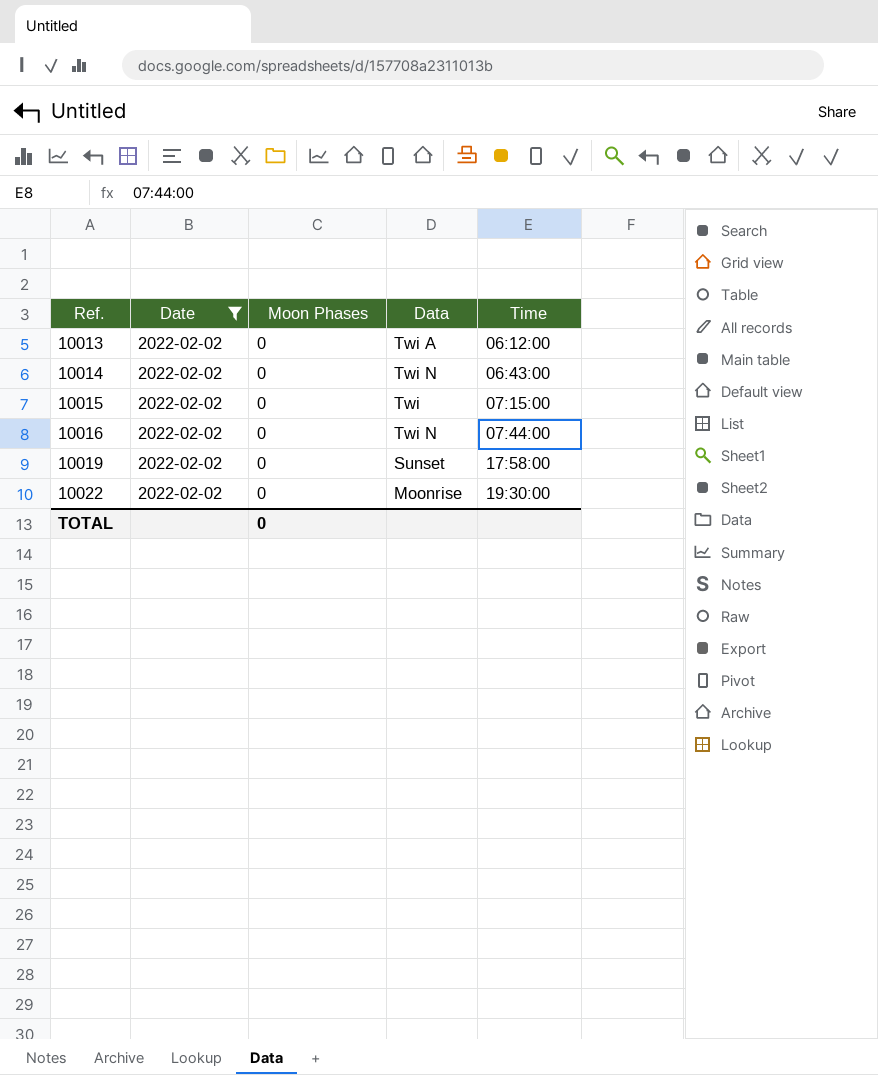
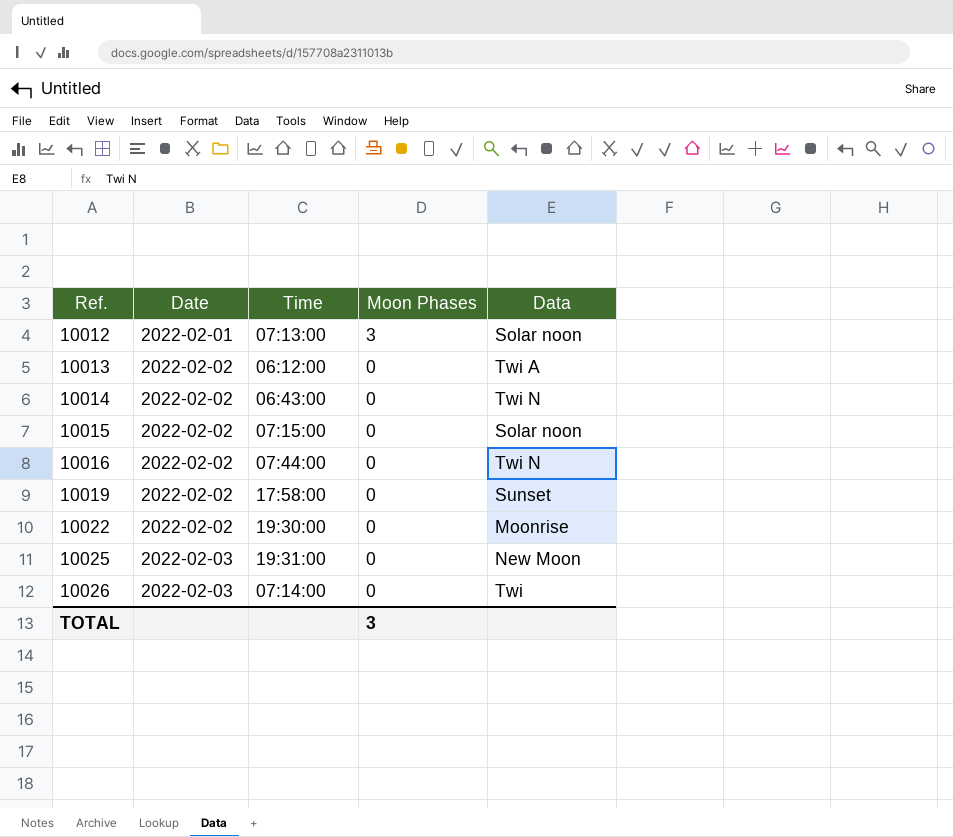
filter: Date = 2022-02-02 -> none
column Time | position: 5 -> 3
10015 | Data: Twi -> Solar noon
TOTAL | Moon Phases: 0 -> 3

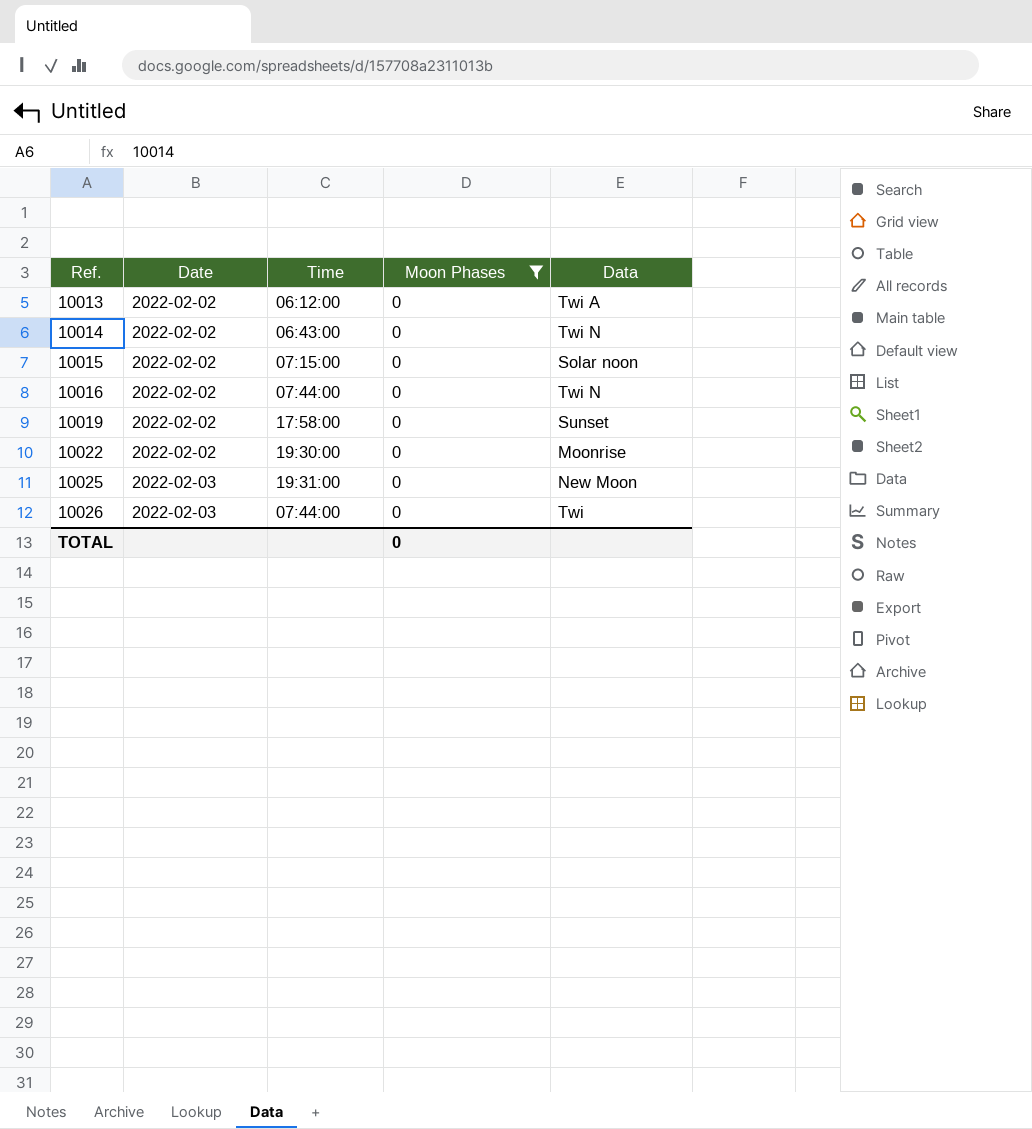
filter: none -> Moon Phases = 0
10026 | Time: 07:14:00 -> 07:44:00
TOTAL | Moon Phases: 3 -> 0

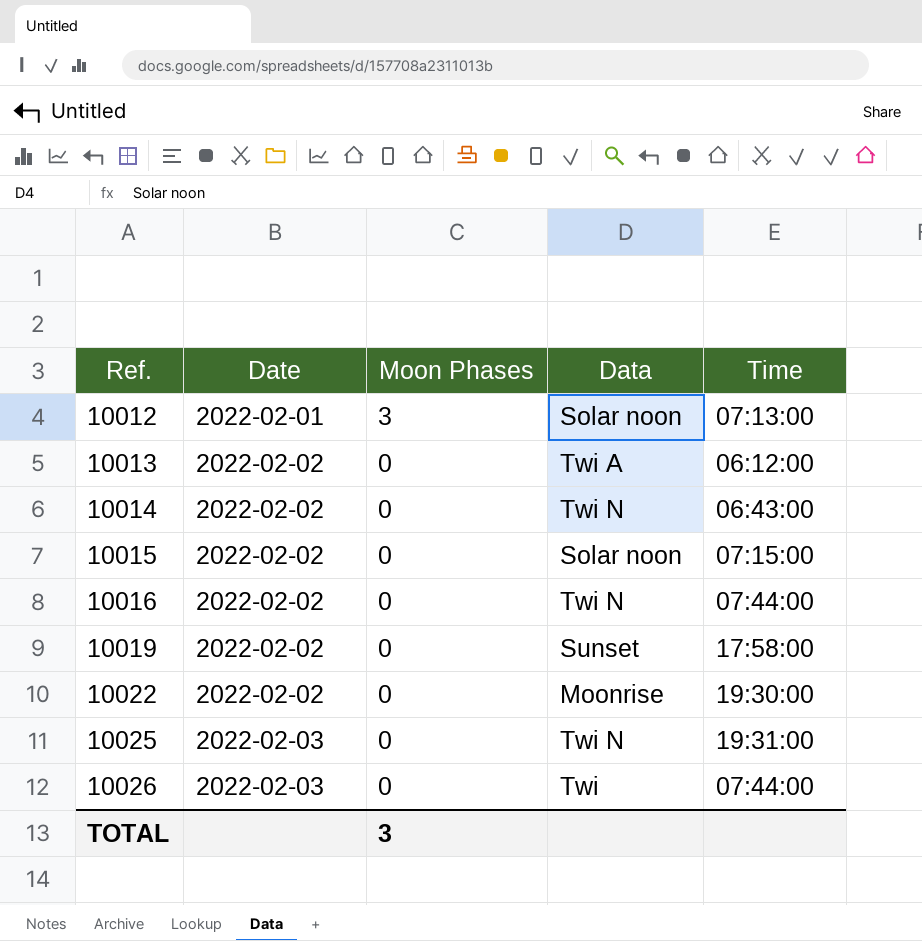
filter: Moon Phases = 0 -> none
column Time | position: 3 -> 5
10025 | Data: New Moon -> Twi N
TOTAL | Moon Phases: 0 -> 3

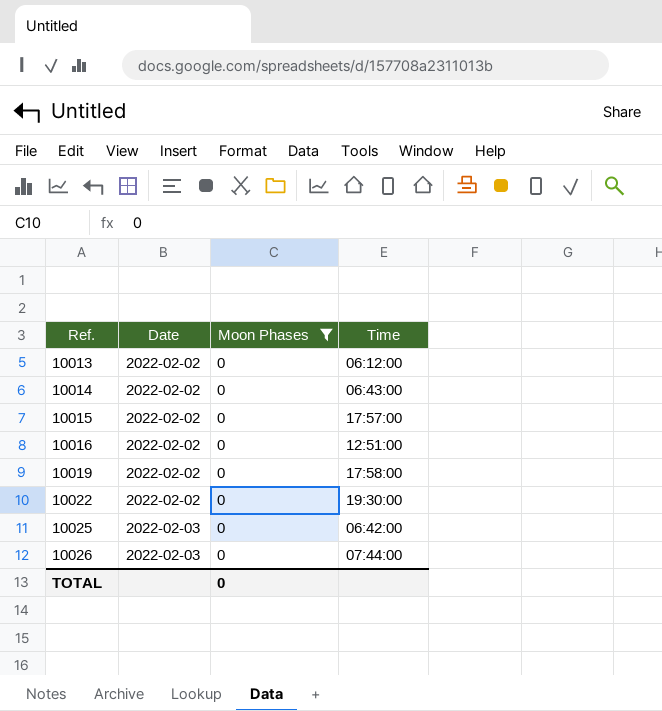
filter: none -> Moon Phases = 0
column Data | position: 4 -> none
10015 | Time: 07:15:00 -> 17:57:00
10016 | Time: 07:44:00 -> 12:51:00
10025 | Time: 19:31:00 -> 06:42:00
TOTAL | Moon Phases: 3 -> 0

